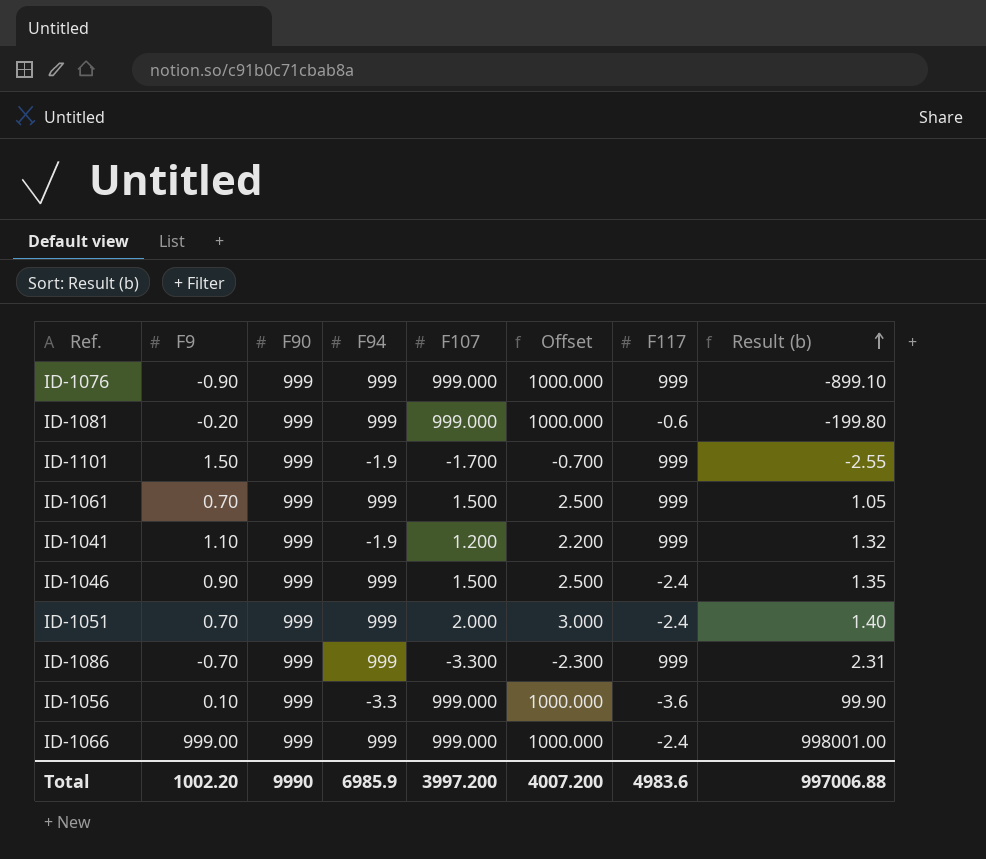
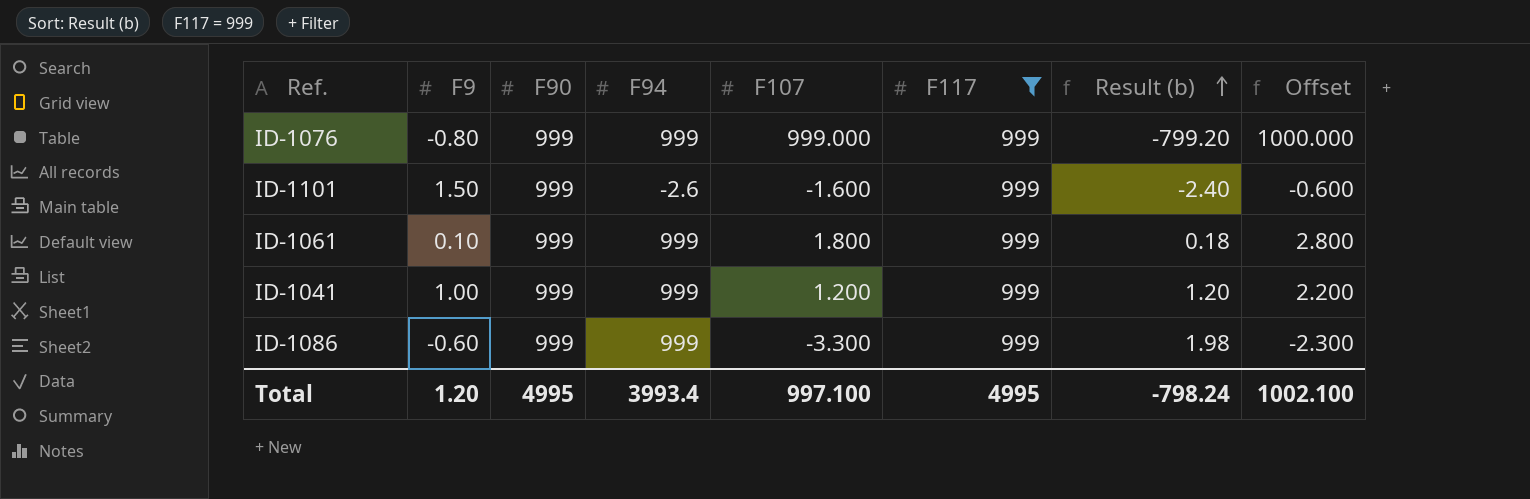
filter: none -> F117 = 999
column Offset | position: 6 -> 8
ID-1076 | F9: -0.90 -> -0.80
ID-1076 | Result (b): -899.10 -> -799.20
ID-1101 | F94: -1.9 -> -2.6
ID-1101 | F107: -1.700 -> -1.600
ID-1101 | Result (b): -2.55 -> -2.40
ID-1101 | Offset: -0.700 -> -0.600
ID-1061 | F9: 0.70 -> 0.10
ID-1061 | F107: 1.500 -> 1.800
ID-1061 | Result (b): 1.05 -> 0.18
ID-1061 | Offset: 2.500 -> 2.800
ID-1041 | F9: 1.10 -> 1.00
ID-1041 | F94: -1.9 -> 999
ID-1041 | Result (b): 1.32 -> 1.20
ID-1086 | F9: -0.70 -> -0.60
ID-1086 | Result (b): 2.31 -> 1.98
Total | F9: 1002.20 -> 1.20
Total | F90: 9990 -> 4995
Total | F94: 6985.9 -> 3993.4
Total | F107: 3997.200 -> 997.100
Total | F117: 4983.6 -> 4995
Total | Result (b): 997006.88 -> -798.24
Total | Offset: 4007.200 -> 1002.100

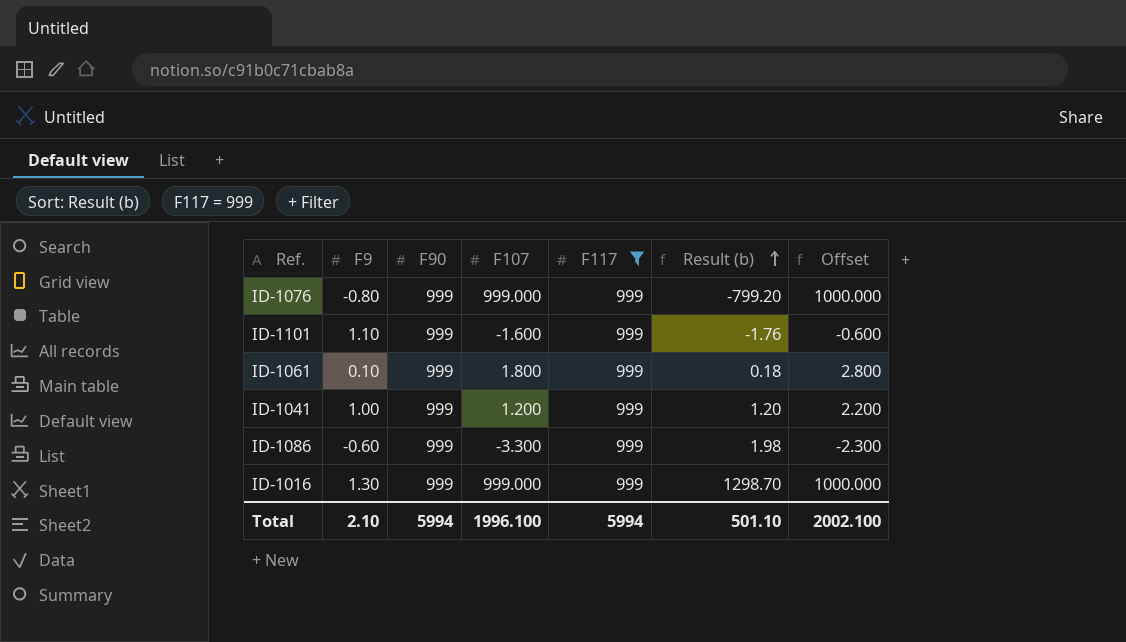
column F94 | position: 4 -> none
ID-1101 | F9: 1.50 -> 1.10
ID-1101 | Result (b): -2.40 -> -1.76
row ID-1016: none -> 1.30 | 999 | 999.000 | 999 | 1298.70 | 1000.000
Total | F9: 1.20 -> 2.10
Total | F90: 4995 -> 5994
Total | F107: 997.100 -> 1996.100
Total | F117: 4995 -> 5994
Total | Result (b): -798.24 -> 501.10
Total | Offset: 1002.100 -> 2002.100

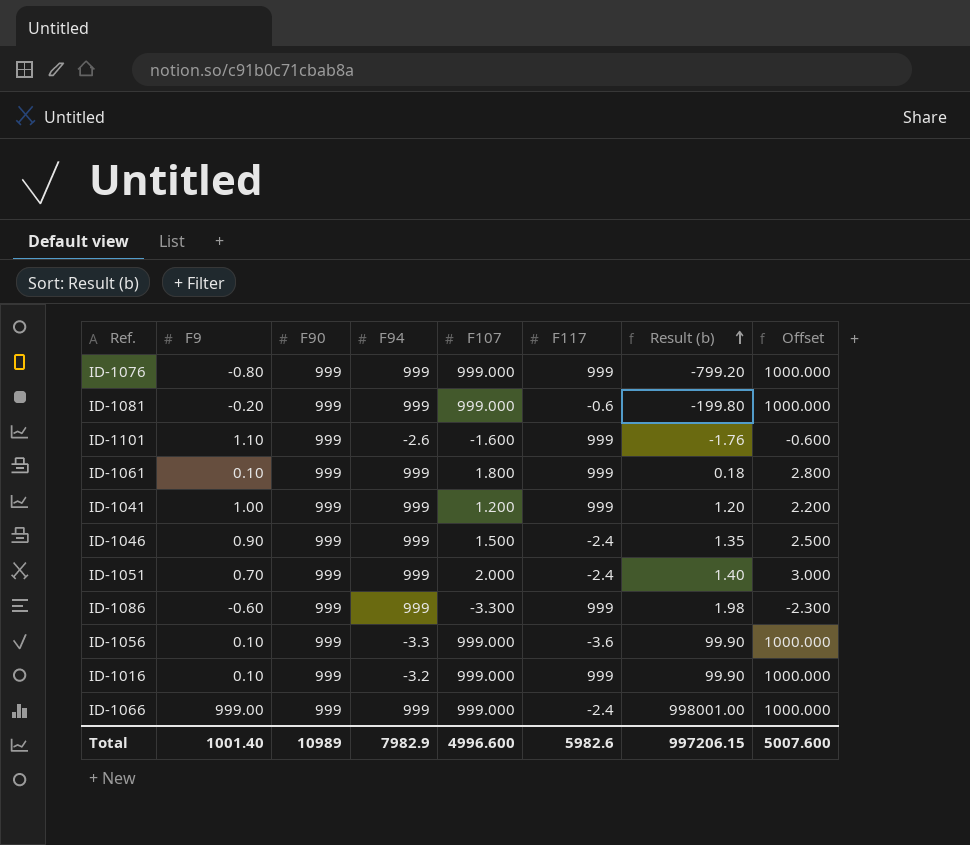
filter: F117 = 999 -> none
column F94 | position: none -> 4
ID-1016 | F9: 1.30 -> 0.10
ID-1016 | Result (b): 1298.70 -> 99.90
Total | F9: 2.10 -> 1001.40
Total | F90: 5994 -> 10989
Total | F107: 1996.100 -> 4996.600
Total | F117: 5994 -> 5982.6
Total | Result (b): 501.10 -> 997206.15
Total | Offset: 2002.100 -> 5007.600

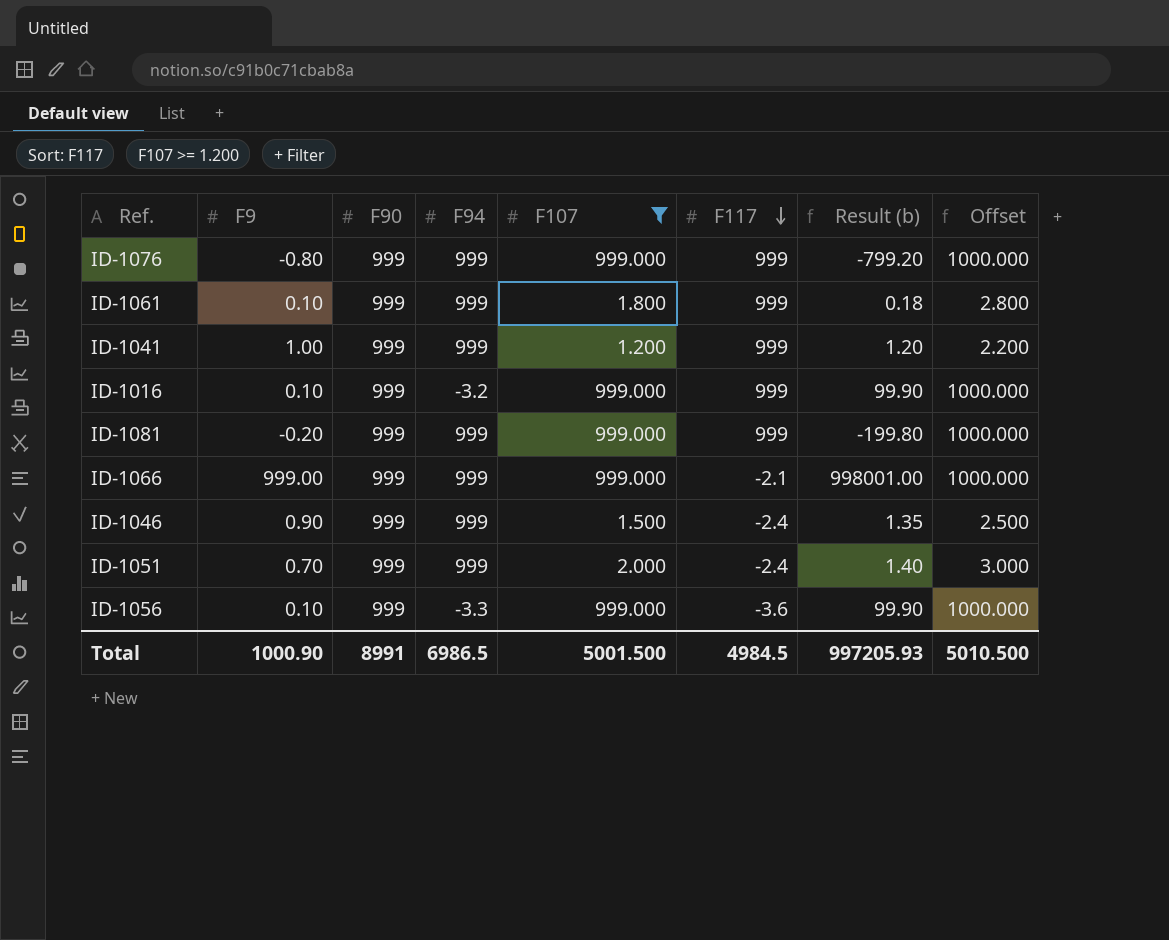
filter: none -> F107 >= 1.200
row order: Result (b) ascending -> F117 descending
ID-1081 | F117: -0.6 -> 999
ID-1066 | F117: -2.4 -> -2.1
Total | F9: 1001.40 -> 1000.90
Total | F90: 10989 -> 8991
Total | F94: 7982.9 -> 6986.5
Total | F107: 4996.600 -> 5001.500
Total | F117: 5982.6 -> 4984.5
Total | Result (b): 997206.15 -> 997205.93
Total | Offset: 5007.600 -> 5010.500

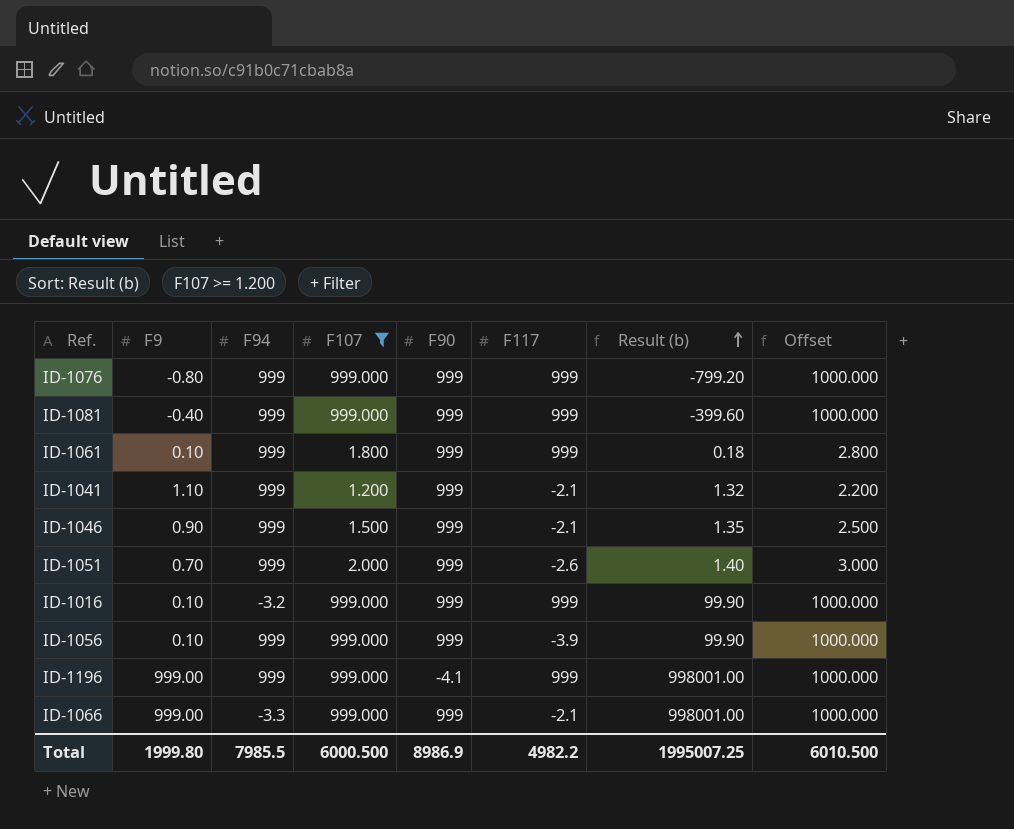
row order: F117 descending -> Result (b) ascending
column F90 | position: 3 -> 5
ID-1081 | F9: -0.20 -> -0.40
ID-1081 | Result (b): -199.80 -> -399.60
ID-1041 | F9: 1.00 -> 1.10
ID-1041 | F117: 999 -> -2.1
ID-1041 | Result (b): 1.20 -> 1.32
ID-1046 | F117: -2.4 -> -2.1
ID-1051 | F117: -2.4 -> -2.6
ID-1056 | F94: -3.3 -> 999
ID-1056 | F117: -3.6 -> -3.9
row ID-1196: none -> 999.00 | 999 | 999.000 | -4.1 | 999 | 998001.00 | 1000.000
ID-1066 | F94: 999 -> -3.3
Total | F9: 1000.90 -> 1999.80
Total | F94: 6986.5 -> 7985.5
Total | F107: 5001.500 -> 6000.500
Total | F90: 8991 -> 8986.9
Total | F117: 4984.5 -> 4982.2
Total | Result (b): 997205.93 -> 1995007.25
Total | Offset: 5010.500 -> 6010.500

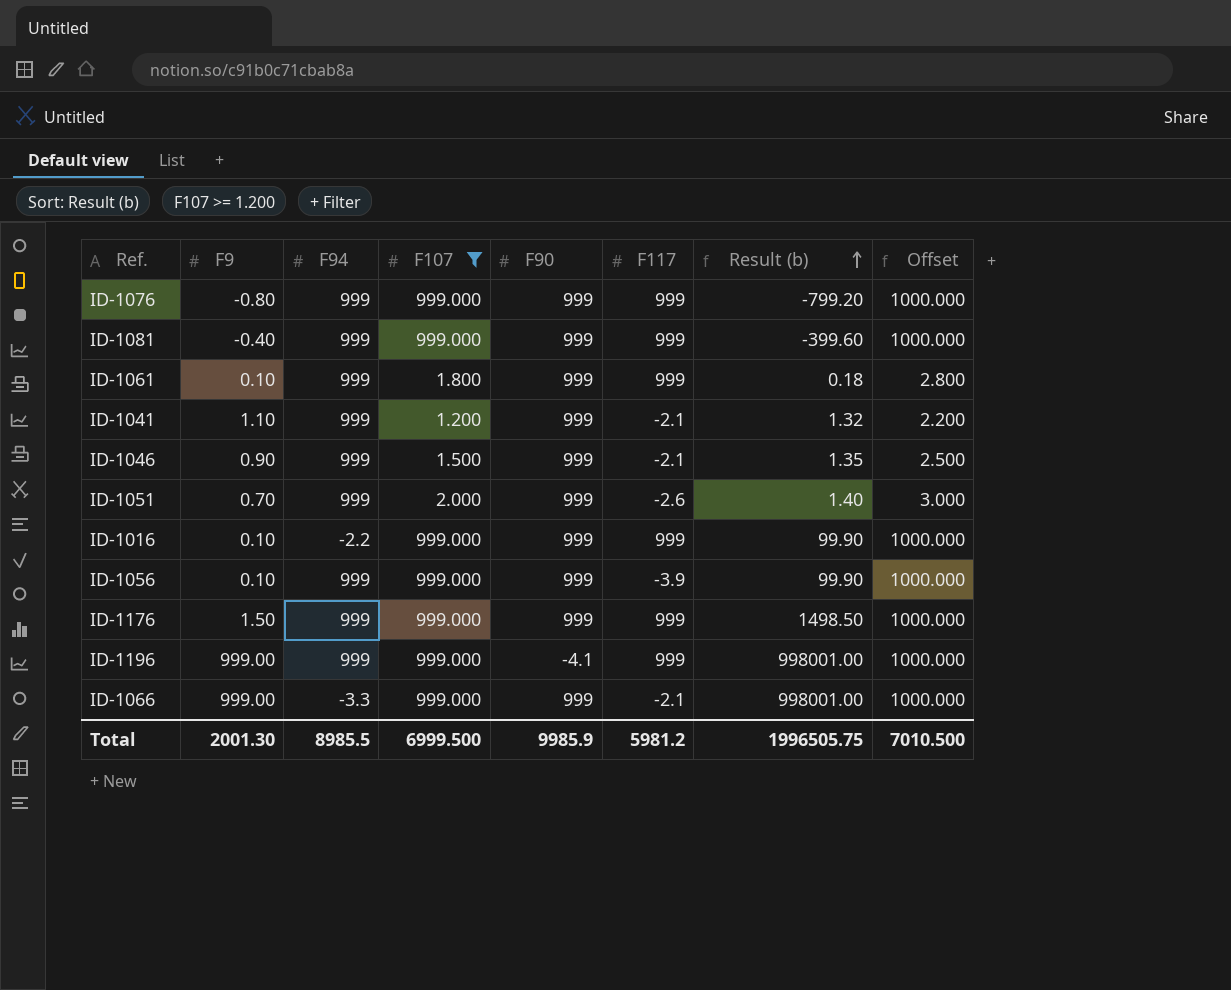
ID-1016 | F94: -3.2 -> -2.2
row ID-1176: none -> 1.50 | 999 | 999.000 | 999 | 999 | 1498.50 | 1000.000
Total | F9: 1999.80 -> 2001.30
Total | F94: 7985.5 -> 8985.5
Total | F107: 6000.500 -> 6999.500
Total | F90: 8986.9 -> 9985.9
Total | F117: 4982.2 -> 5981.2
Total | Result (b): 1995007.25 -> 1996505.75
Total | Offset: 6010.500 -> 7010.500

